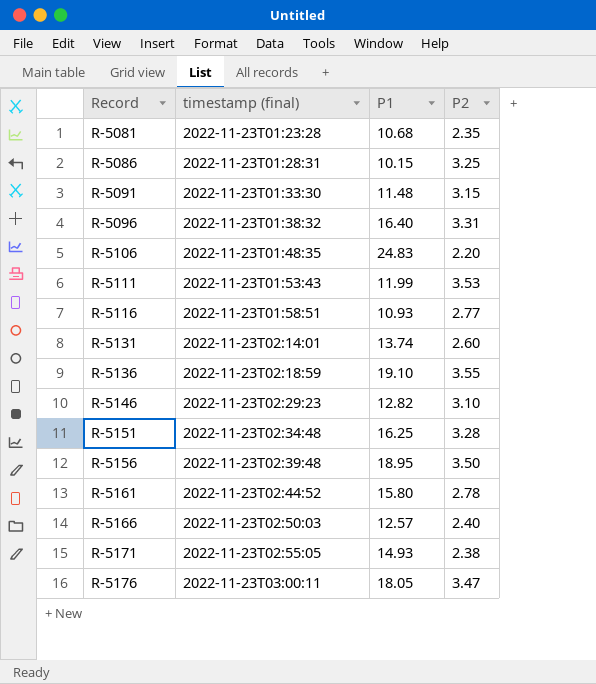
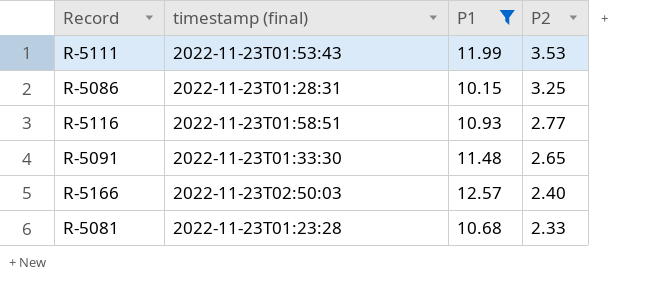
filter: none -> P1 <= 12.57
row order: Record ascending -> P2 descending
R-5091 | P2: 3.15 -> 2.65
R-5081 | P2: 2.35 -> 2.33

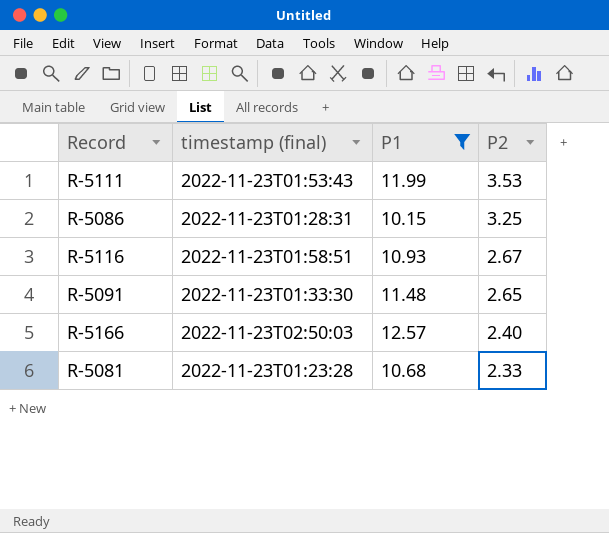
R-5116 | P2: 2.77 -> 2.67

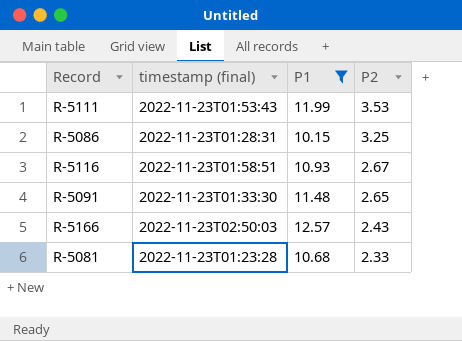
R-5166 | P2: 2.40 -> 2.43

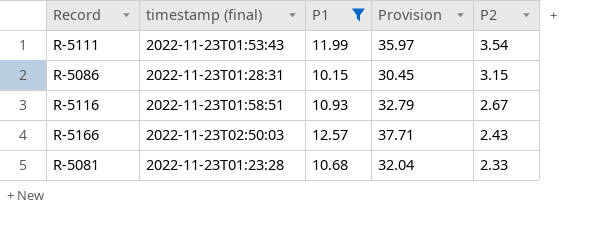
column Provision | formula: none -> [P1] * 3
row R-5091: 2022-11-23T01:33:30 | 11.48 | 2.65 -> none
R-5111 | P2: 3.53 -> 3.54
R-5086 | P2: 3.25 -> 3.15

